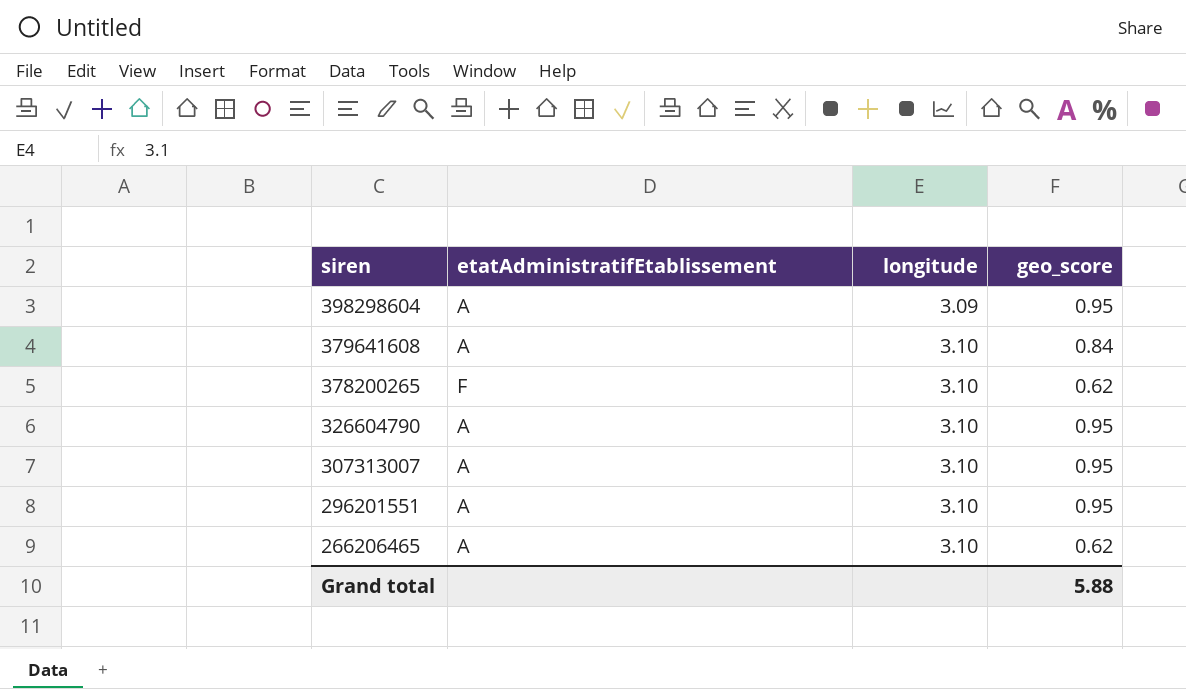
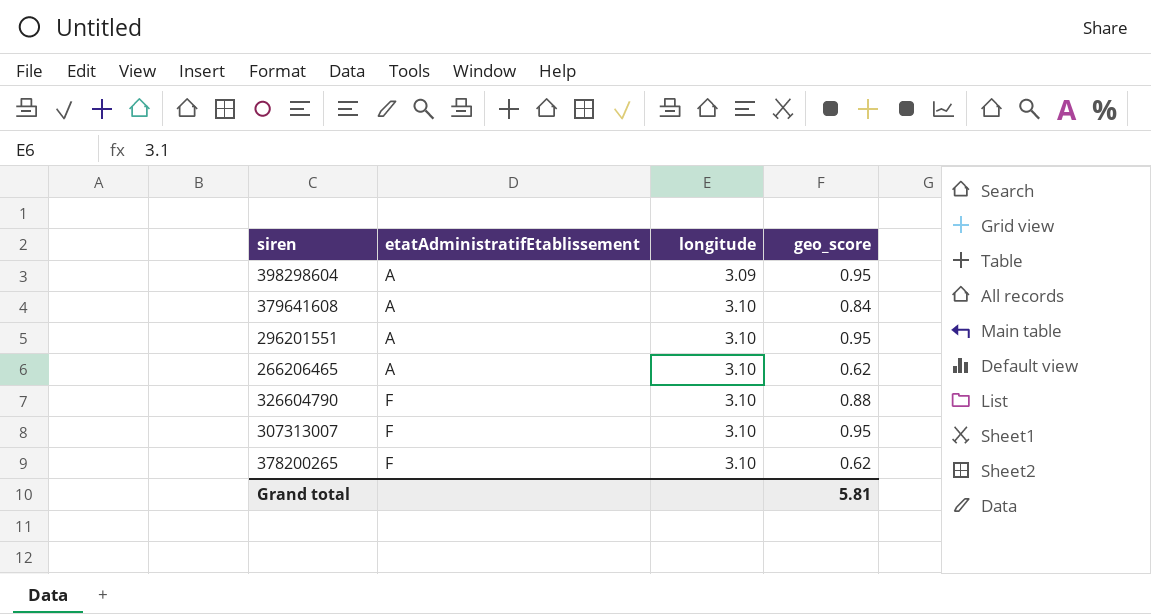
row order: siren descending -> etatAdministratifEtablissement ascending
326604790 | etatAdministratifEtablissement: A -> F
326604790 | geo_score: 0.95 -> 0.88
307313007 | etatAdministratifEtablissement: A -> F
Grand total | geo_score: 5.88 -> 5.81

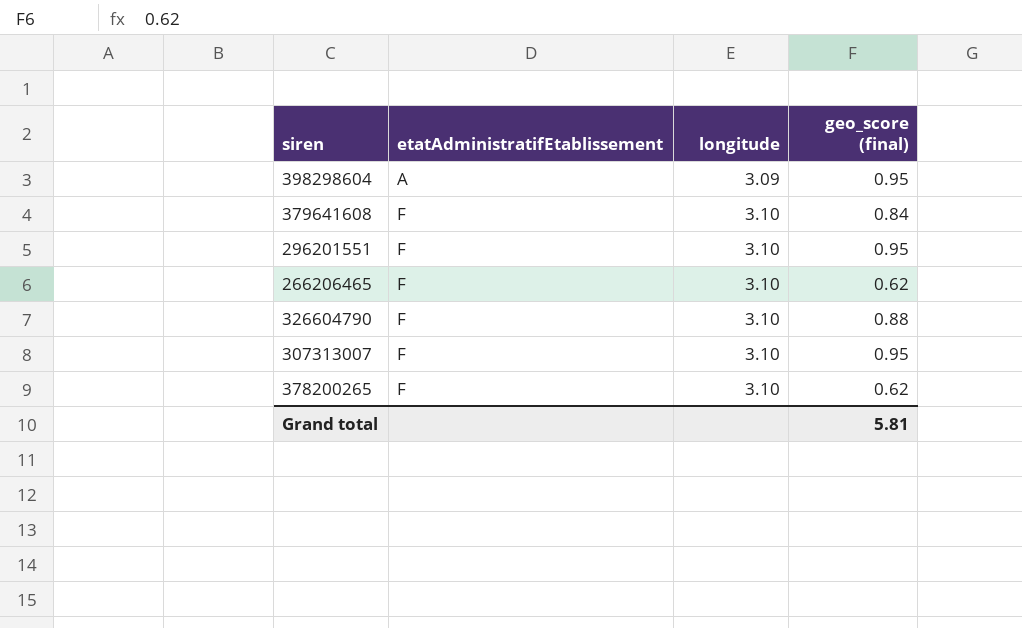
column name: geo_score -> geo_score (final)
379641608 | etatAdministratifEtablissement: A -> F
296201551 | etatAdministratifEtablissement: A -> F
266206465 | etatAdministratifEtablissement: A -> F

